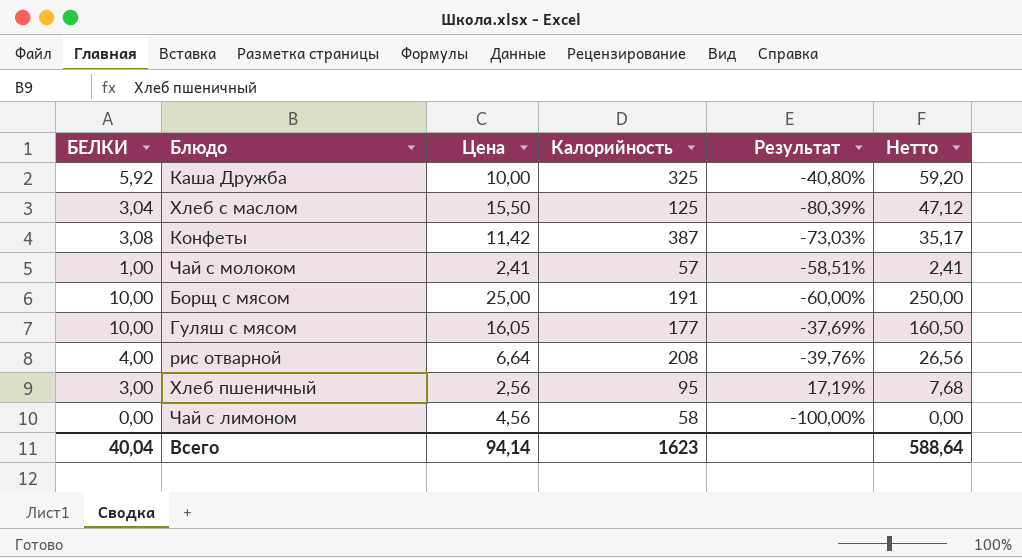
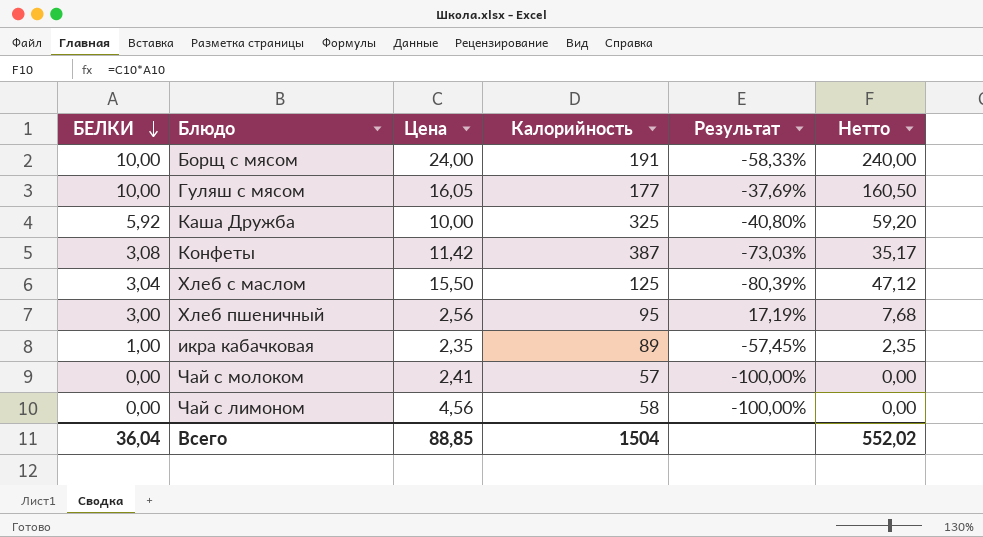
row order: none -> БЕЛКИ descending
row рис отварной: 4,00 | 6,64 | 208 | -39,76% | 26,56 -> none
Борщ с мясом | Цена: 25,00 -> 24,00
Борщ с мясом | Результат: -60,00% -> -58,33%
Борщ с мясом | Нетто: 250,00 -> 240,00
row икра кабачковая: none -> 1,00 | 2,35 | 89 | -57,45% | 2,35
Чай с молоком | БЕЛКИ: 1,00 -> 0,00
Чай с молоком | Результат: -58,51% -> -100,00%
Чай с молоком | Нетто: 2,41 -> 0,00
Всего | БЕЛКИ: 40,04 -> 36,04
Всего | Цена: 94,14 -> 88,85
Всего | Калорийность: 1623 -> 1504
Всего | Нетто: 588,64 -> 552,02

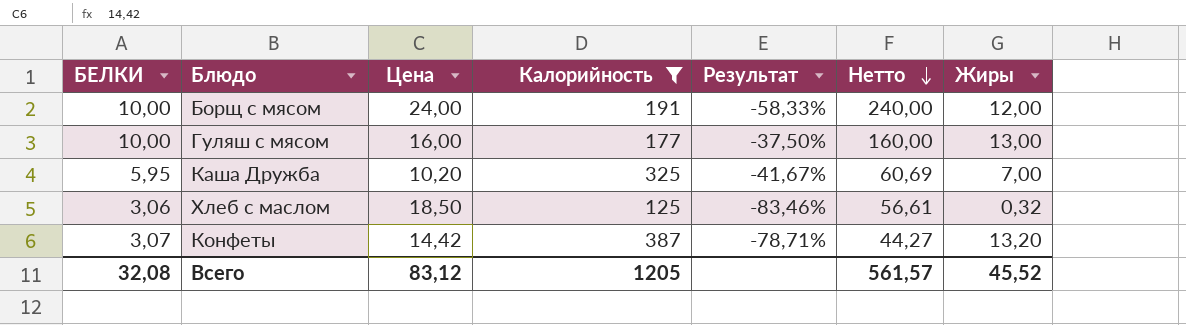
filter: none -> Калорийность >= 125
row order: БЕЛКИ descending -> Нетто descending
column Жиры | position: none -> 7
Гуляш с мясом | Цена: 16,05 -> 16,00
Гуляш с мясом | Результат: -37,69% -> -37,50%
Гуляш с мясом | Нетто: 160,50 -> 160,00
Каша Дружба | БЕЛКИ: 5,92 -> 5,95
Каша Дружба | Цена: 10,00 -> 10,20
Каша Дружба | Результат: -40,80% -> -41,67%
Каша Дружба | Нетто: 59,20 -> 60,69
Хлеб с маслом | БЕЛКИ: 3,04 -> 3,06
Хлеб с маслом | Цена: 15,50 -> 18,50
Хлеб с маслом | Результат: -80,39% -> -83,46%
Хлеб с маслом | Нетто: 47,12 -> 56,61
Конфеты | БЕЛКИ: 3,08 -> 3,07
Конфеты | Цена: 11,42 -> 14,42
Конфеты | Результат: -73,03% -> -78,71%
Конфеты | Нетто: 35,17 -> 44,27
Всего | БЕЛКИ: 36,04 -> 32,08
Всего | Цена: 88,85 -> 83,12
Всего | Калорийность: 1504 -> 1205
Всего | Нетто: 552,02 -> 561,57

